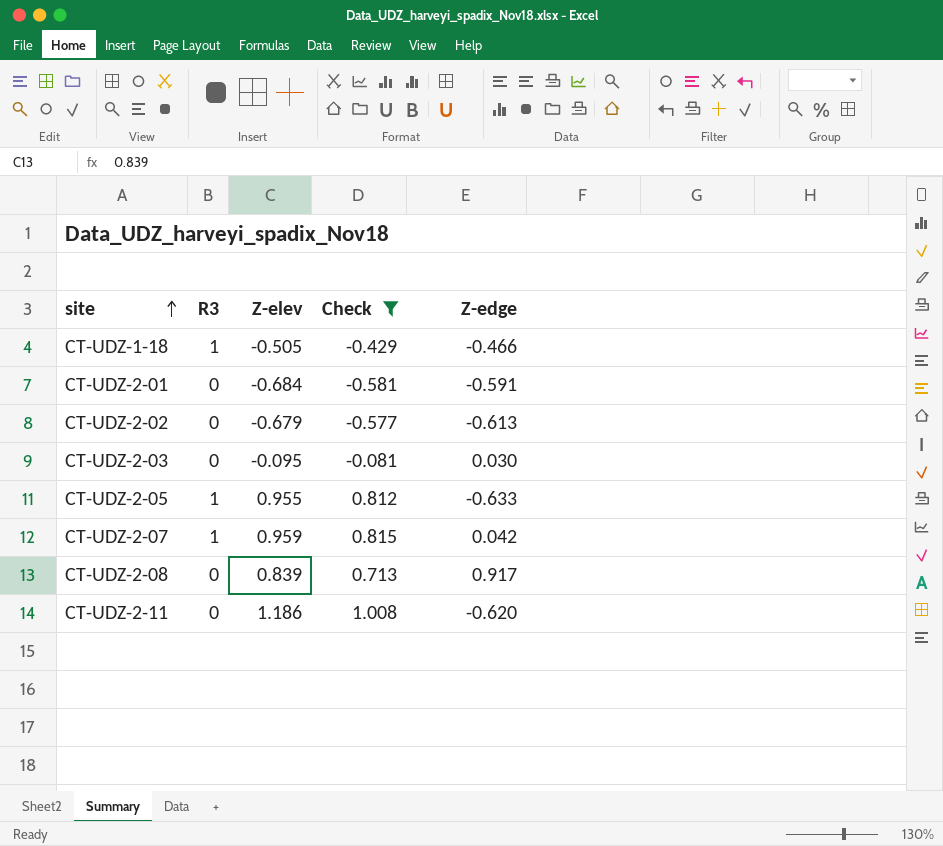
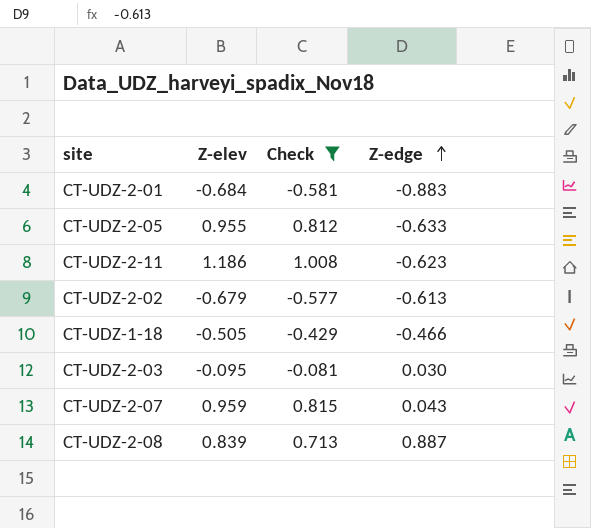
row order: site ascending -> Z-edge ascending
column R3 | position: 2 -> none
CT-UDZ-2-01 | Z-edge: -0.591 -> -0.883
CT-UDZ-2-11 | Z-edge: -0.620 -> -0.623
CT-UDZ-2-07 | Z-edge: 0.042 -> 0.043
CT-UDZ-2-08 | Z-edge: 0.917 -> 0.887

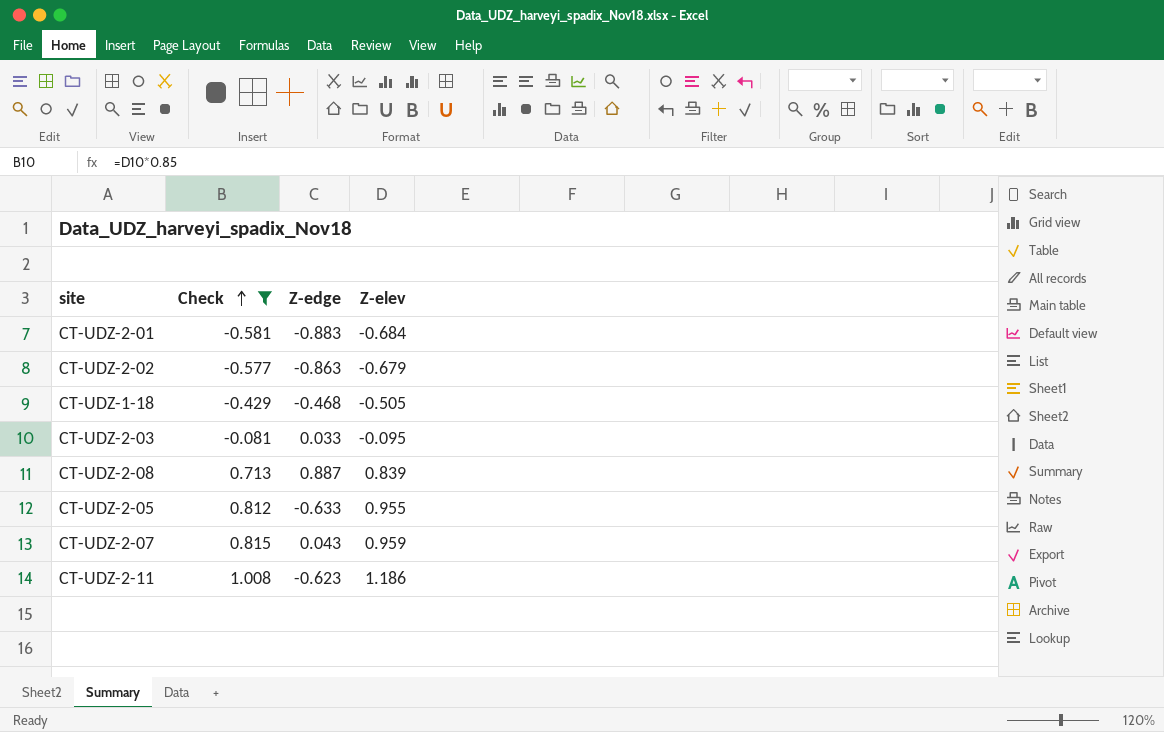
row order: Z-edge ascending -> Check ascending
column Z-elev | position: 2 -> 4
CT-UDZ-2-02 | Z-edge: -0.613 -> -0.863
CT-UDZ-1-18 | Z-edge: -0.466 -> -0.468
CT-UDZ-2-03 | Z-edge: 0.030 -> 0.033

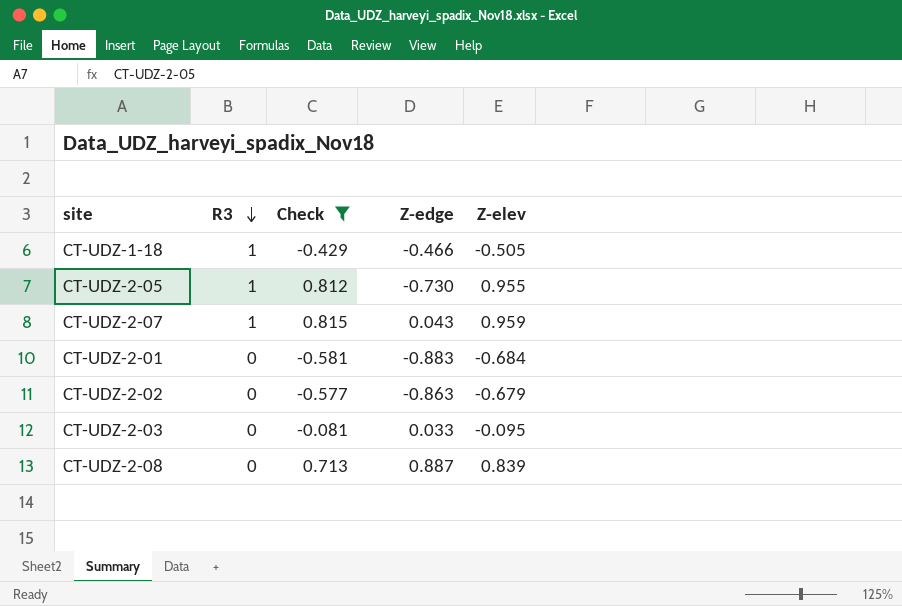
row order: Check ascending -> R3 descending
column R3 | position: none -> 2
row CT-UDZ-2-11: 1.008 | -0.623 | 1.186 -> none
CT-UDZ-1-18 | Z-edge: -0.468 -> -0.466
CT-UDZ-2-05 | Z-edge: -0.633 -> -0.730

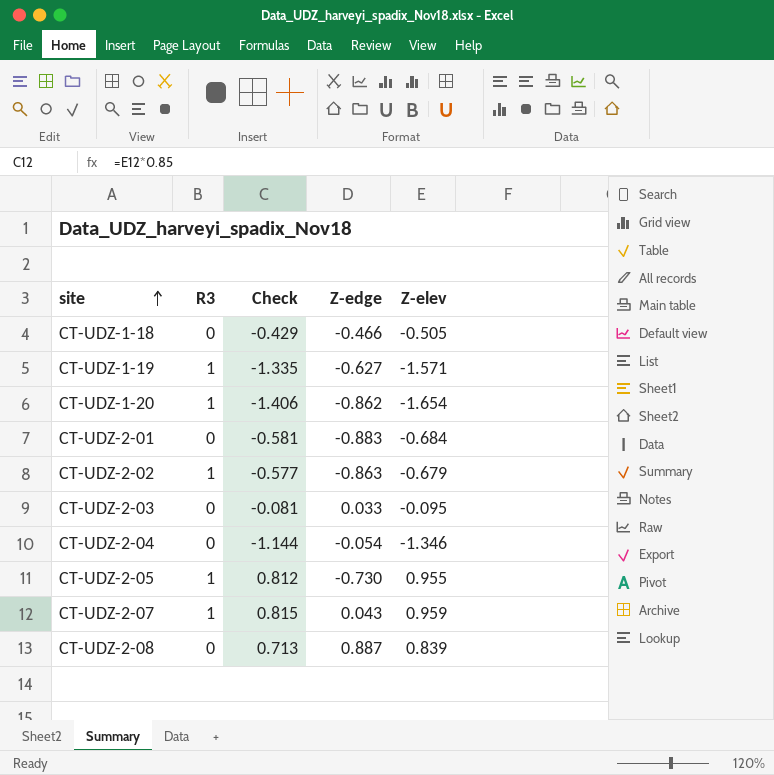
filter: Check >= -0.581 -> none
row order: R3 descending -> site ascending
CT-UDZ-1-18 | R3: 1 -> 0
CT-UDZ-2-02 | R3: 0 -> 1

